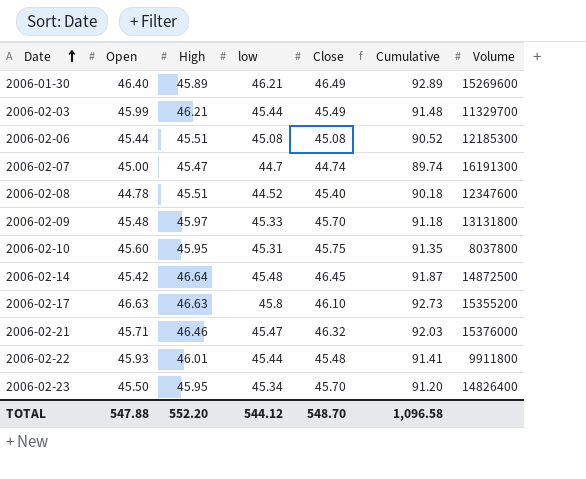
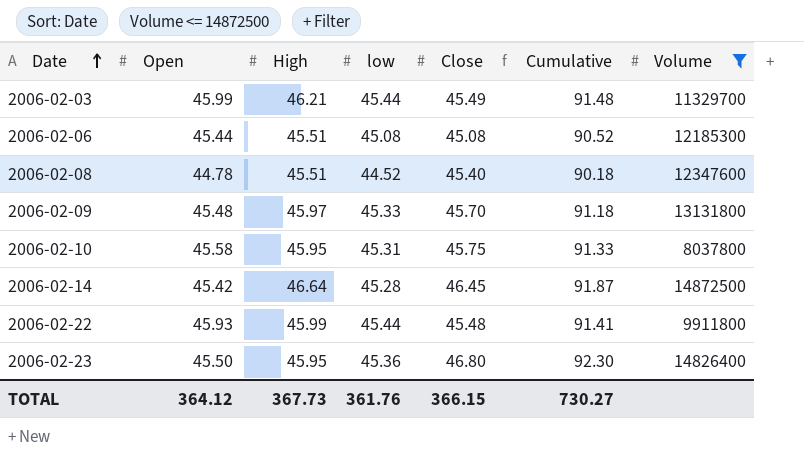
filter: none -> Volume <= 14872500
2006-02-10 | Open: 45.60 -> 45.58
2006-02-10 | Cumulative: 91.35 -> 91.33
2006-02-14 | low: 45.48 -> 45.28
2006-02-22 | High: 46.01 -> 45.99
2006-02-23 | low: 45.34 -> 45.36
2006-02-23 | Close: 45.70 -> 46.80
2006-02-23 | Cumulative: 91.20 -> 92.30
TOTAL | Open: 547.88 -> 364.12
TOTAL | High: 552.20 -> 367.73
TOTAL | low: 544.12 -> 361.76
TOTAL | Close: 548.70 -> 366.15
TOTAL | Cumulative: 1,096.58 -> 730.27

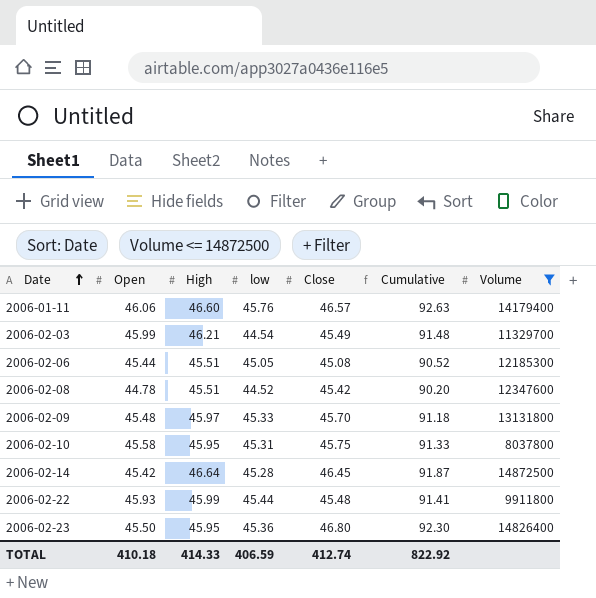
row 2006-01-11: none -> 46.06 | 46.60 | 45.76 | 46.57 | 92.63 | 14179400
2006-02-03 | low: 45.44 -> 44.54
2006-02-06 | low: 45.08 -> 45.05
2006-02-08 | Close: 45.40 -> 45.42
2006-02-08 | Cumulative: 90.18 -> 90.20
TOTAL | Open: 364.12 -> 410.18
TOTAL | High: 367.73 -> 414.33
TOTAL | low: 361.76 -> 406.59
TOTAL | Close: 366.15 -> 412.74
TOTAL | Cumulative: 730.27 -> 822.92

